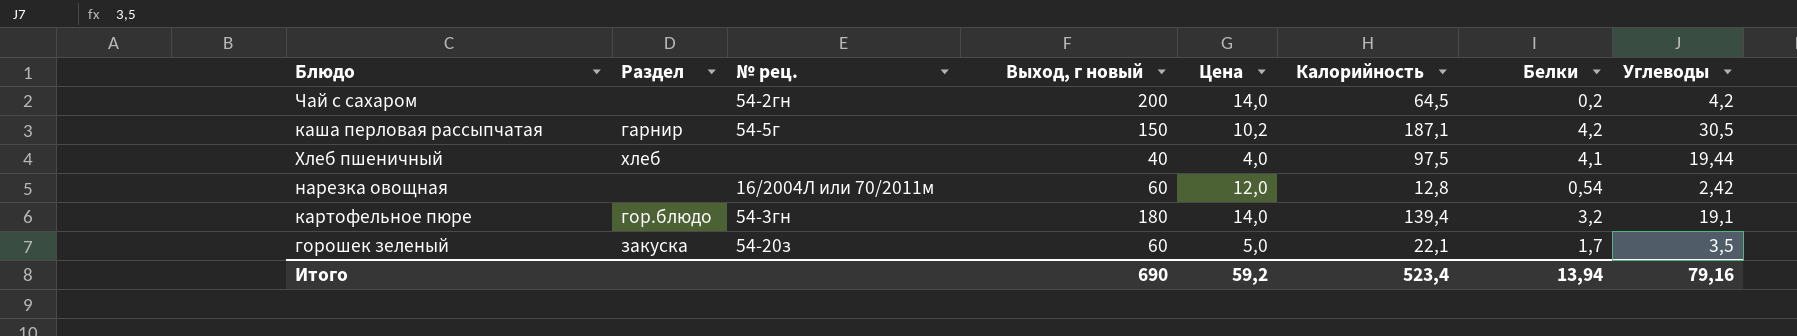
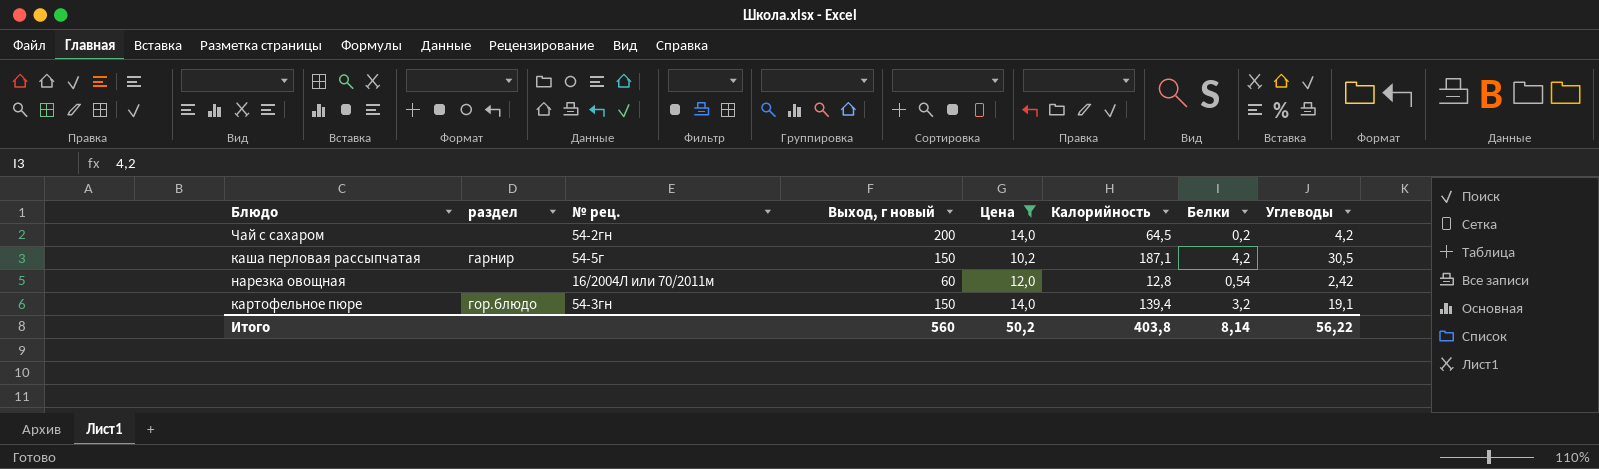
filter: none -> Цена >= 10,2
column name: Раздел -> раздел
картофельное пюре | Выход, г новый: 180 -> 150
Итого | Выход, г новый: 690 -> 560
Итого | Цена: 59,2 -> 50,2
Итого | Калорийность: 523,4 -> 403,8
Итого | Белки: 13,94 -> 8,14
Итого | Углеводы: 79,16 -> 56,22

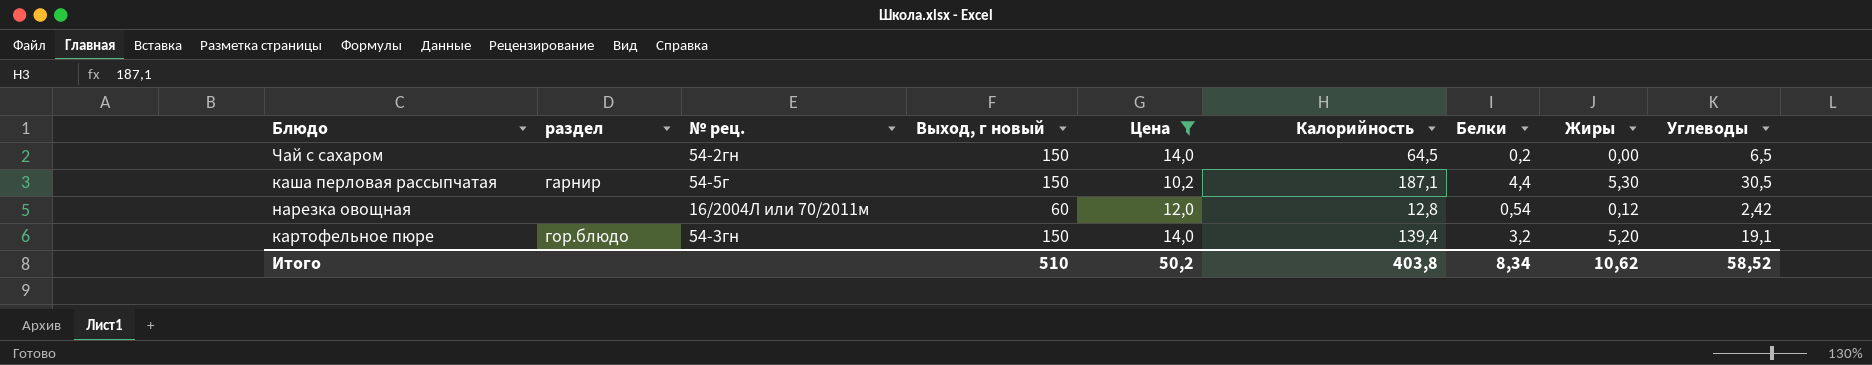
column Жиры | position: none -> 8
Чай с сахаром | Выход, г новый: 200 -> 150
Чай с сахаром | Углеводы: 4,2 -> 6,5
каша перловая рассыпчатая | Белки: 4,2 -> 4,4
Итого | Выход, г новый: 560 -> 510
Итого | Белки: 8,14 -> 8,34
Итого | Углеводы: 56,22 -> 58,52

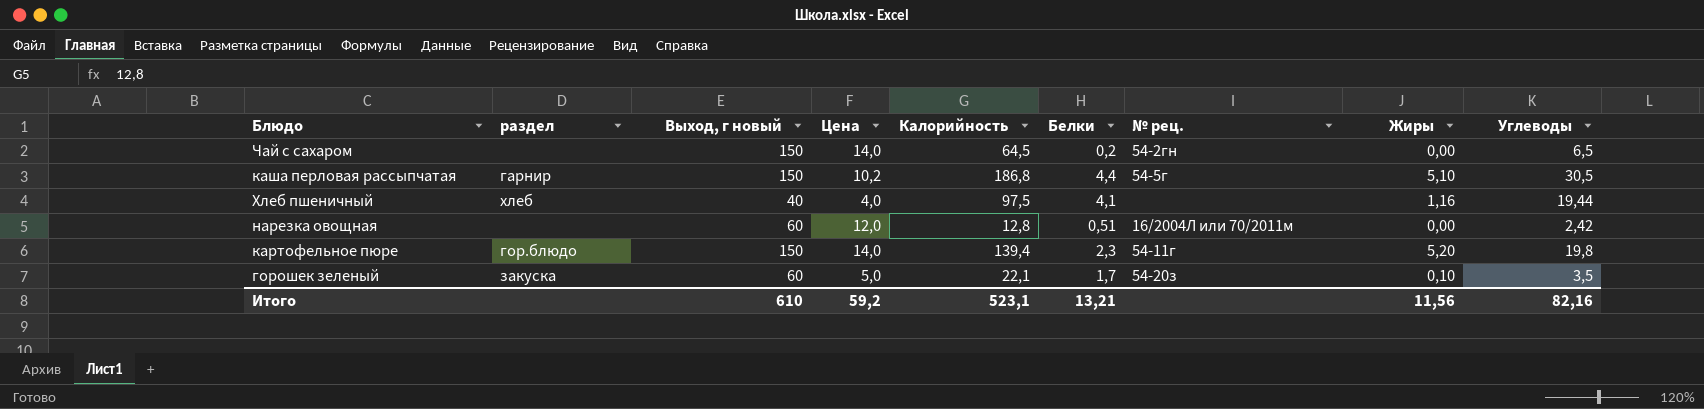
filter: Цена >= 10,2 -> none
column № рец. | position: 3 -> 7
каша перловая рассыпчатая | Калорийность: 187,1 -> 186,8
каша перловая рассыпчатая | Жиры: 5,30 -> 5,10
нарезка овощная | Белки: 0,54 -> 0,51
нарезка овощная | Жиры: 0,12 -> 0,00
картофельное пюре | Белки: 3,2 -> 2,3
картофельное пюре | № рец.: 54-3гн -> 54-11г
картофельное пюре | Углеводы: 19,1 -> 19,8
Итого | Выход, г новый: 510 -> 610
Итого | Цена: 50,2 -> 59,2
Итого | Калорийность: 403,8 -> 523,1
Итого | Белки: 8,34 -> 13,21
Итого | Жиры: 10,62 -> 11,56
Итого | Углеводы: 58,52 -> 82,16

